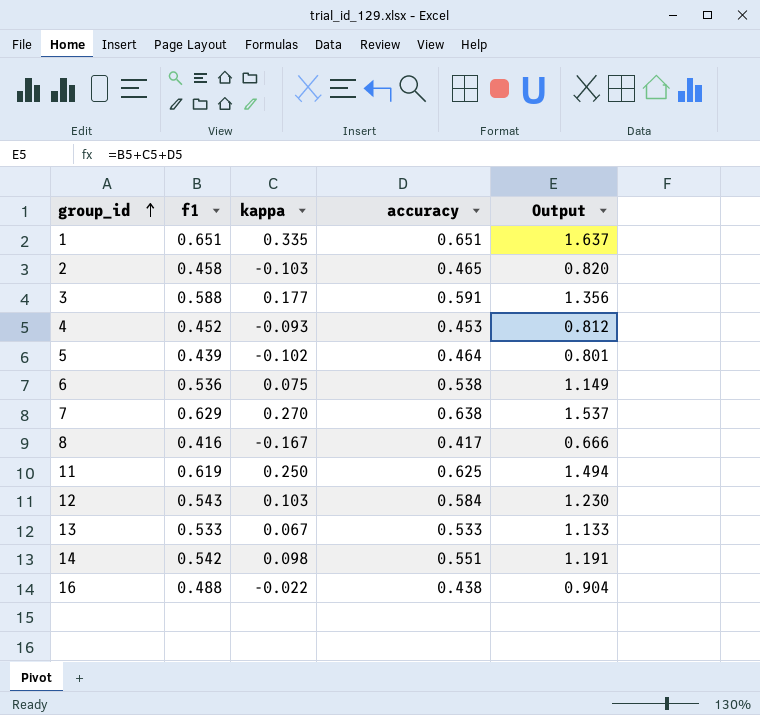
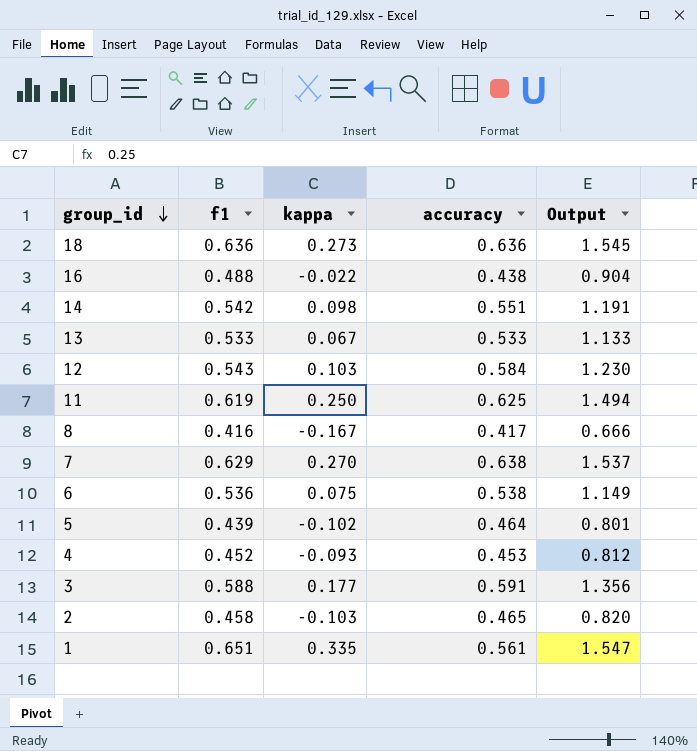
row order: group_id ascending -> group_id descending
row 18: none -> 0.636 | 0.273 | 0.636 | 1.545
1 | accuracy: 0.651 -> 0.561
1 | Output: 1.637 -> 1.547

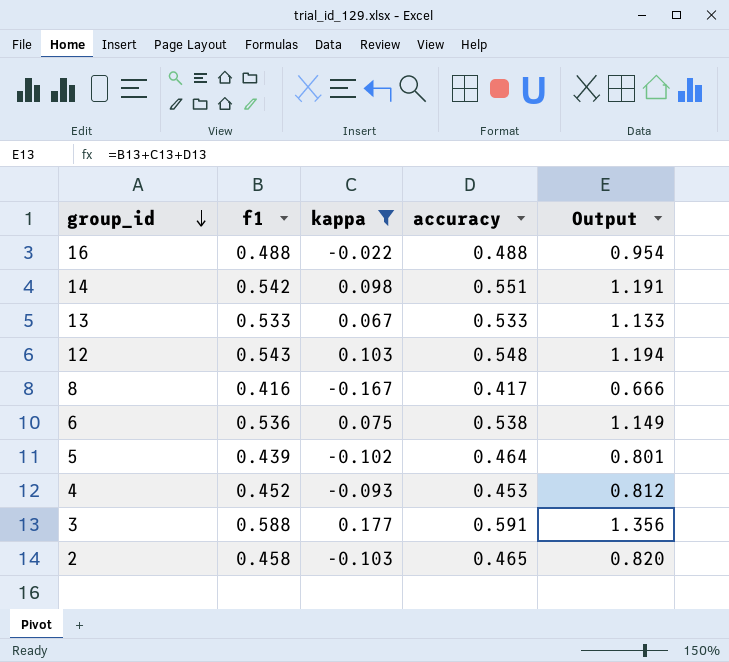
filter: none -> kappa <= 0.177
16 | accuracy: 0.438 -> 0.488
16 | Output: 0.904 -> 0.954
12 | accuracy: 0.584 -> 0.548
12 | Output: 1.230 -> 1.194

